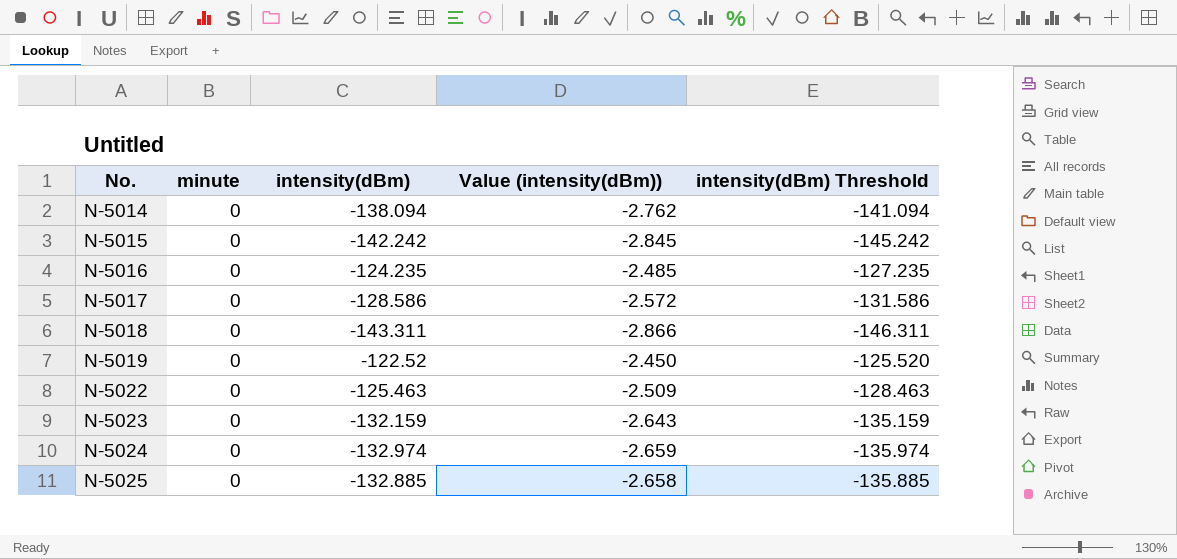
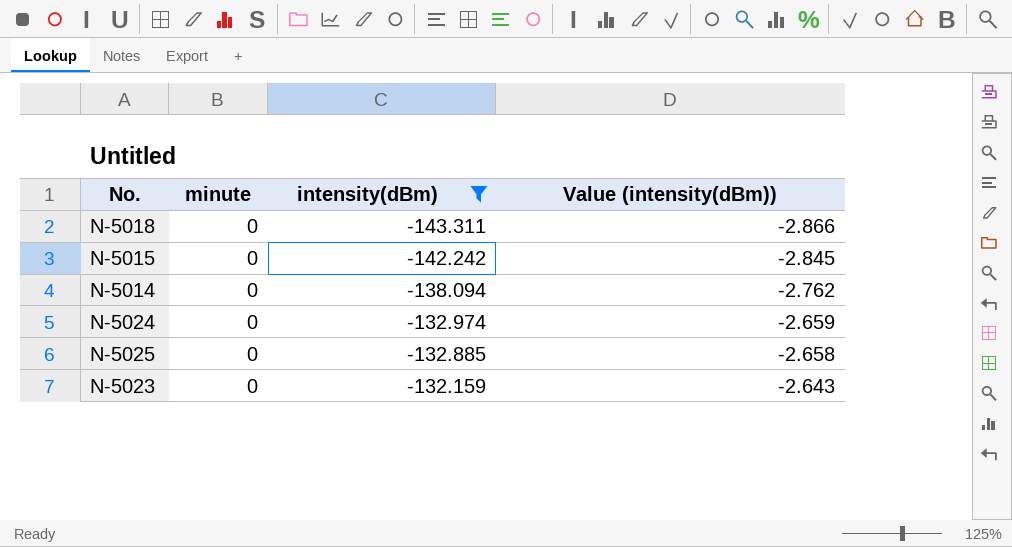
filter: none -> intensity(dBm) <= -132.159
row order: No. ascending -> intensity(dBm) ascending
column intensity(dBm) Threshold | formula: [intensity(dBm)] - 3 -> none

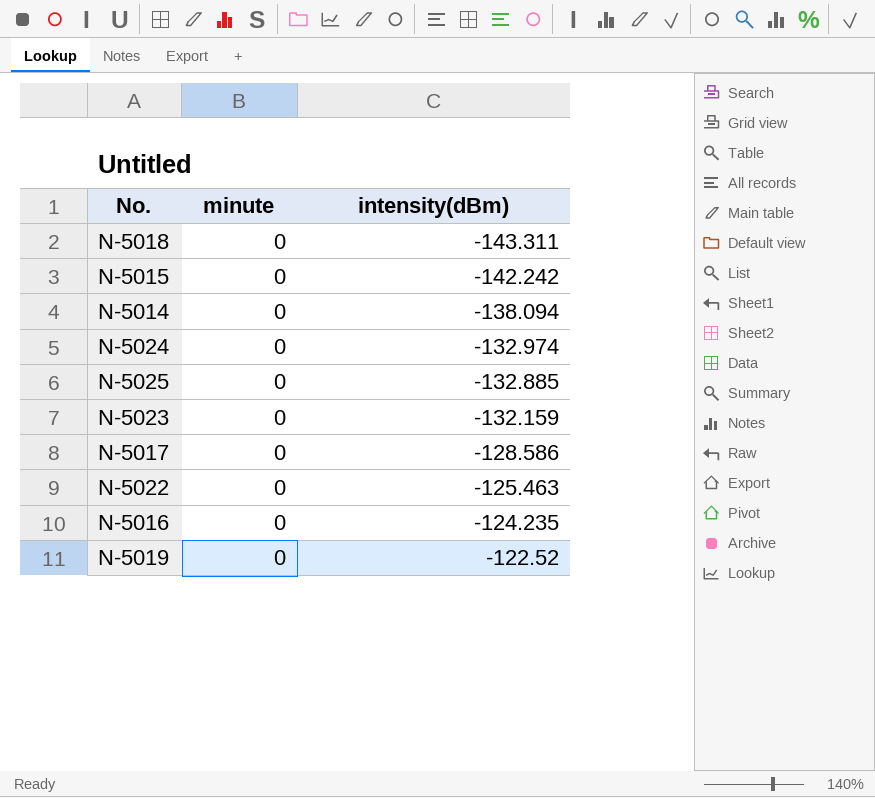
filter: intensity(dBm) <= -132.159 -> none
column Value (intensity(dBm)) | formula: [intensity(dBm)] * 0.02 -> none

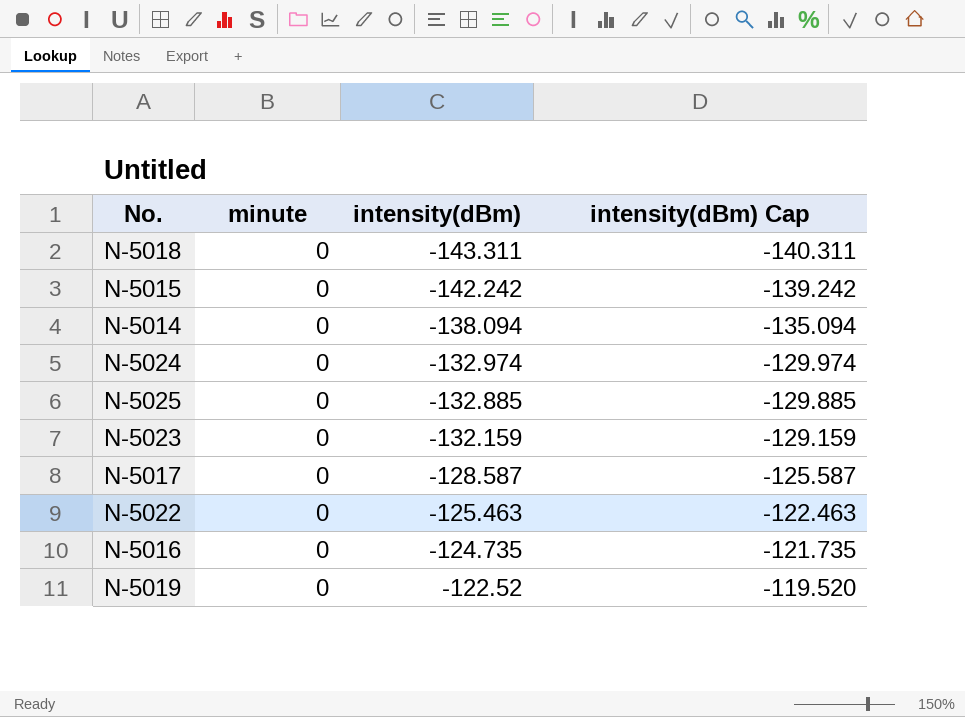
column intensity(dBm) Cap | formula: none -> [intensity(dBm)] + 3
N-5017 | intensity(dBm): -128.586 -> -128.587
N-5016 | intensity(dBm): -124.235 -> -124.735

